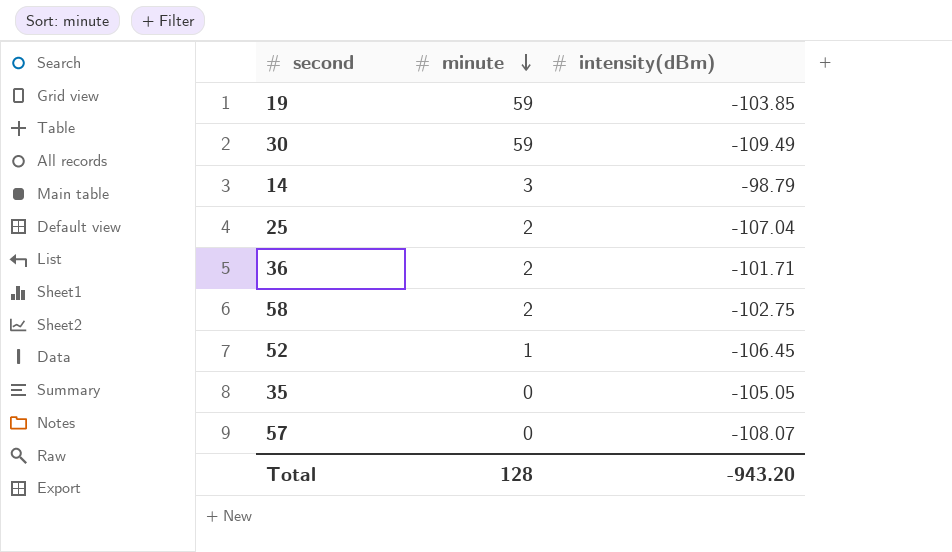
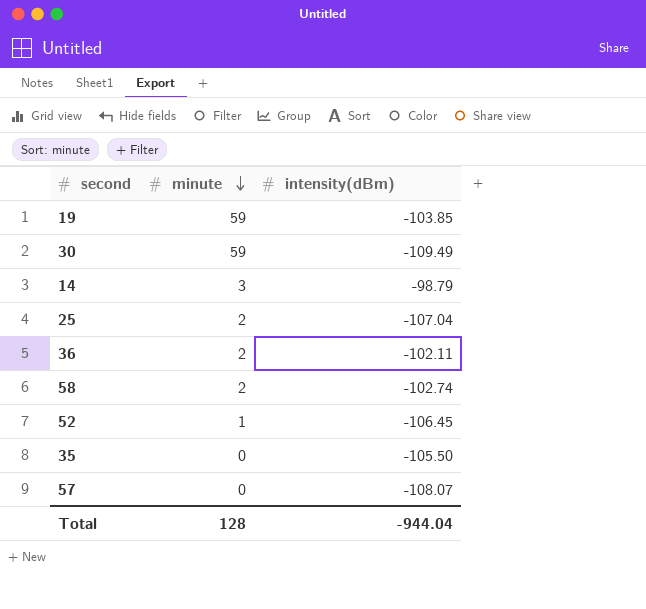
36 | intensity(dBm): -101.71 -> -102.11
58 | intensity(dBm): -102.75 -> -102.74
35 | intensity(dBm): -105.05 -> -105.50
Total | intensity(dBm): -943.20 -> -944.04

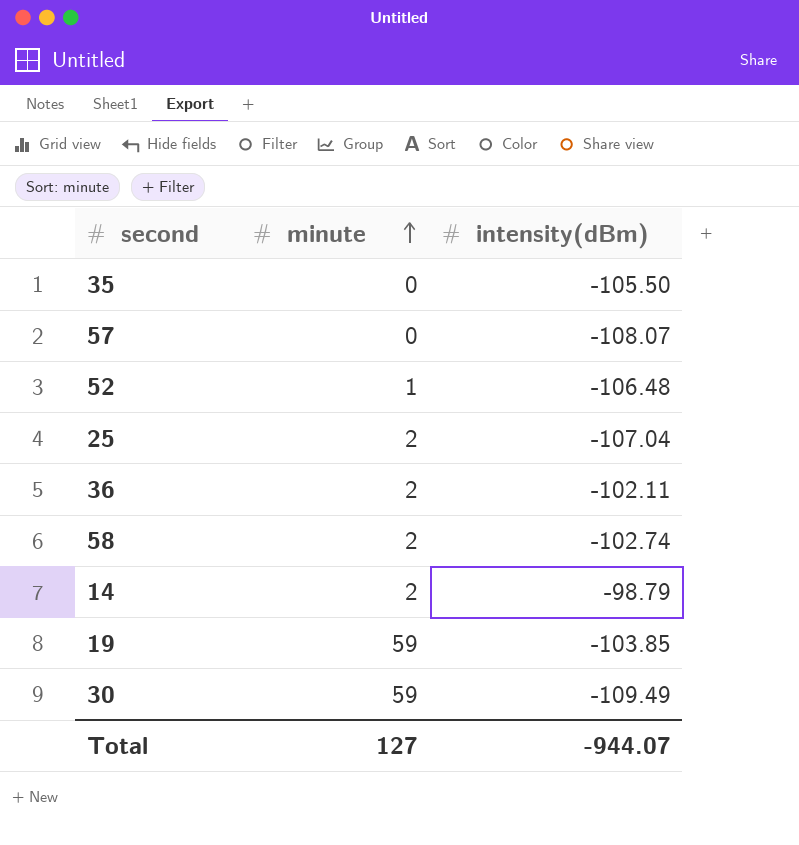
row order: minute descending -> minute ascending
52 | intensity(dBm): -106.45 -> -106.48
14 | minute: 3 -> 2
Total | minute: 128 -> 127
Total | intensity(dBm): -944.04 -> -944.07

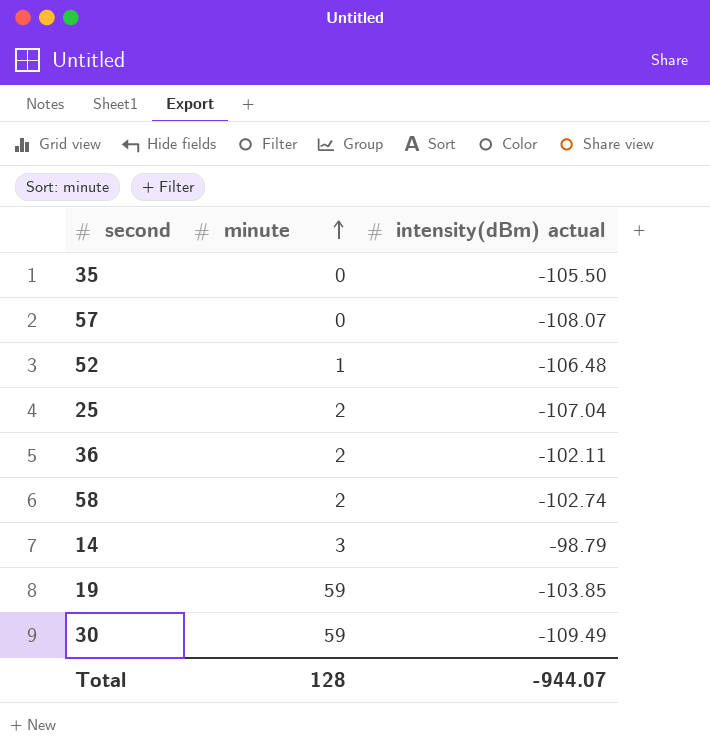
column name: intensity(dBm) -> intensity(dBm) actual
14 | minute: 2 -> 3
Total | minute: 127 -> 128

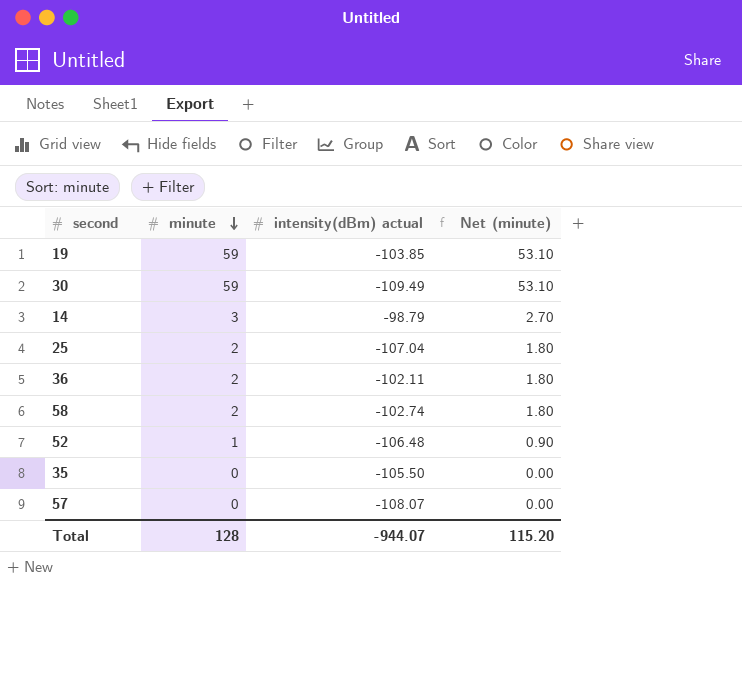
row order: minute ascending -> minute descending
column Net (minute) | formula: none -> [minute] * 0.9

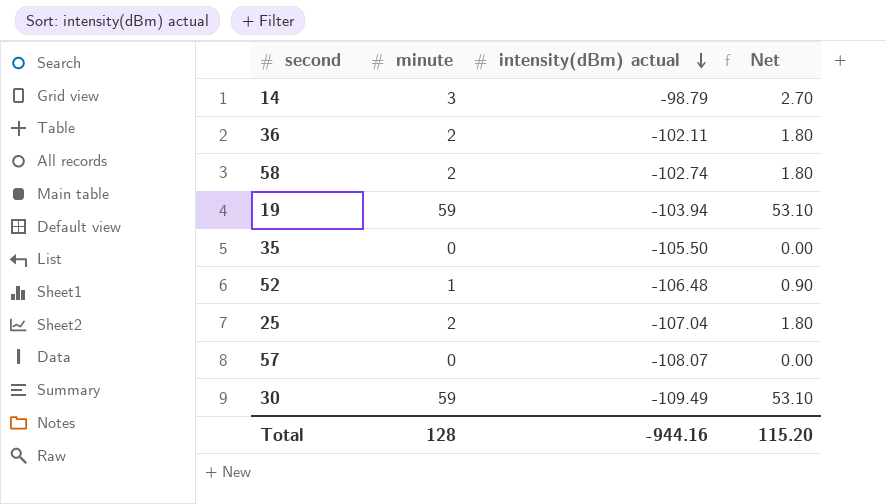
row order: minute descending -> intensity(dBm) actual descending
column name: Net (minute) -> Net
19 | intensity(dBm) actual: -103.85 -> -103.94
Total | intensity(dBm) actual: -944.07 -> -944.16

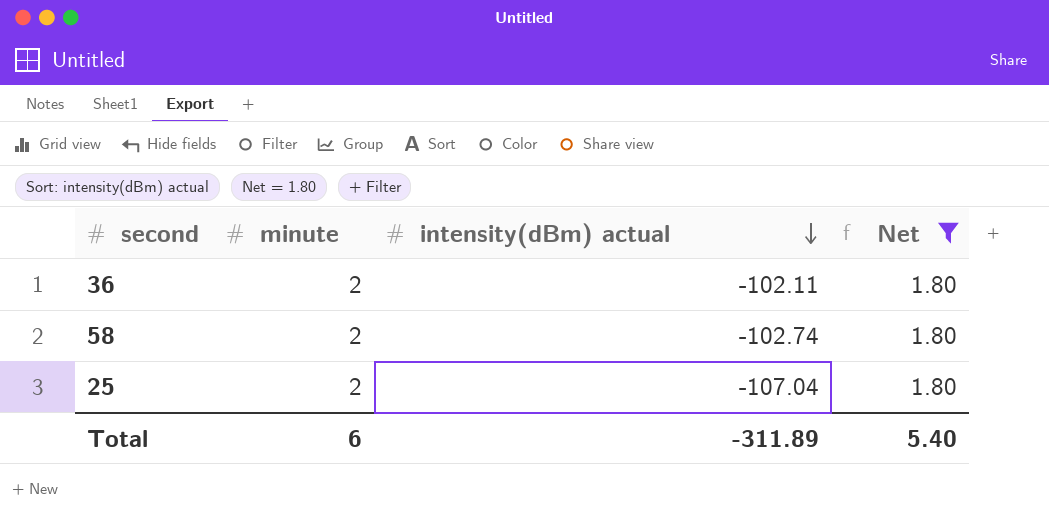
filter: none -> Net = 1.80
Total | minute: 128 -> 6
Total | intensity(dBm) actual: -944.16 -> -311.89
Total | Net: 115.20 -> 5.40

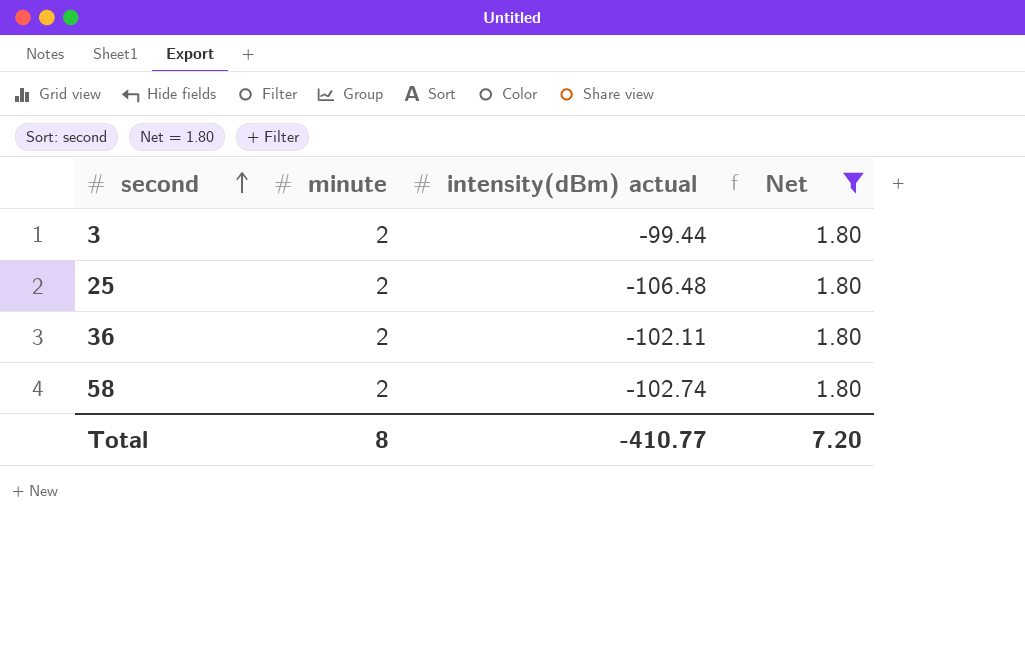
row order: intensity(dBm) actual descending -> second ascending
row 3: none -> 2 | -99.44 | 1.80
25 | intensity(dBm) actual: -107.04 -> -106.48
Total | minute: 6 -> 8
Total | intensity(dBm) actual: -311.89 -> -410.77
Total | Net: 5.40 -> 7.20

